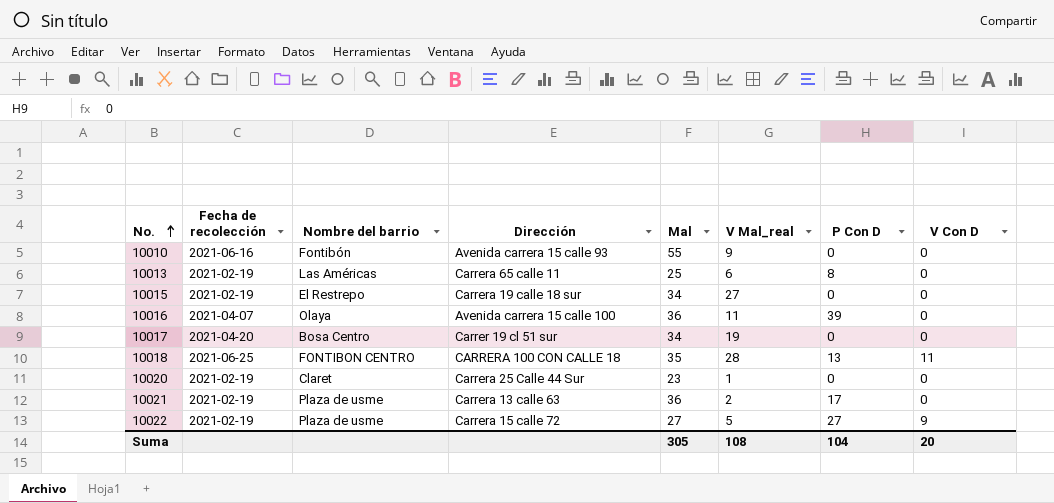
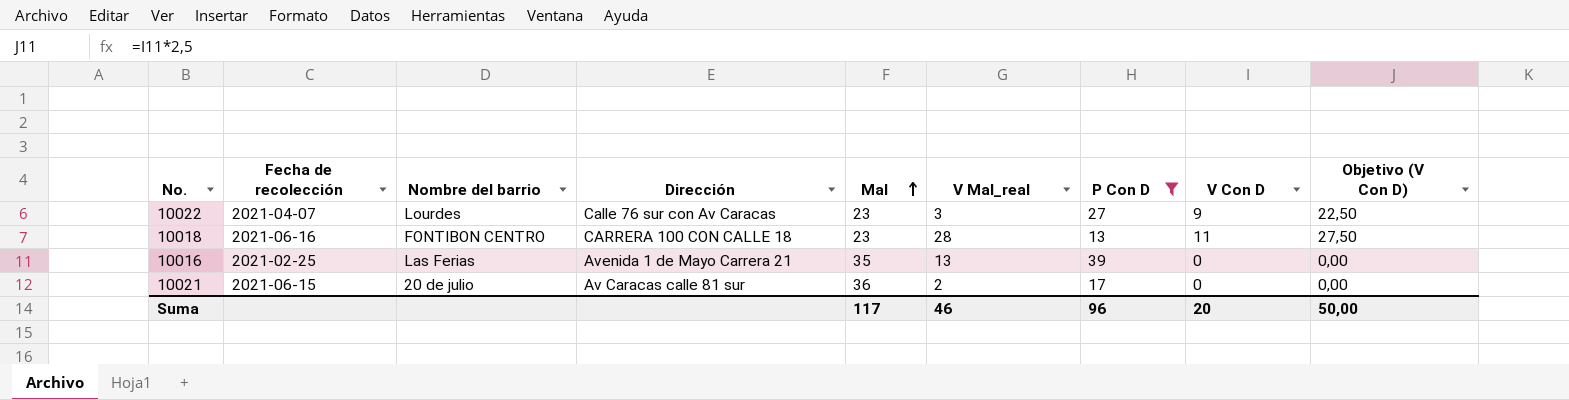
filter: none -> P Con D >= 13
row order: No. ascending -> Mal ascending
column Objetivo (V Con D) | formula: none -> [V Con D] * 2,5
10022 | Fecha de recolección: 2021-02-19 -> 2021-04-07
10022 | Nombre del barrio: Plaza de usme -> Lourdes
10022 | Dirección: Carrera 15 calle 72 -> Calle 76 sur con Av Caracas
10022 | Mal: 27 -> 23
10022 | V Mal_real: 5 -> 3
10018 | Fecha de recolección: 2021-06-25 -> 2021-06-16
10018 | Mal: 35 -> 23
10016 | Fecha de recolección: 2021-04-07 -> 2021-02-25
10016 | Nombre del barrio: Olaya -> Las Ferias
10016 | Dirección: Avenida carrera 15 calle 100 -> Avenida 1 de Mayo Carrera 21
10016 | Mal: 36 -> 35
10016 | V Mal_real: 11 -> 13
10021 | Fecha de recolección: 2021-02-19 -> 2021-06-15
10021 | Nombre del barrio: Plaza de usme -> 20 de julio
10021 | Dirección: Carrera 13 calle 63 -> Av Caracas calle 81 sur
Suma | Mal: 305 -> 117
Suma | V Mal_real: 108 -> 46
Suma | P Con D: 104 -> 96

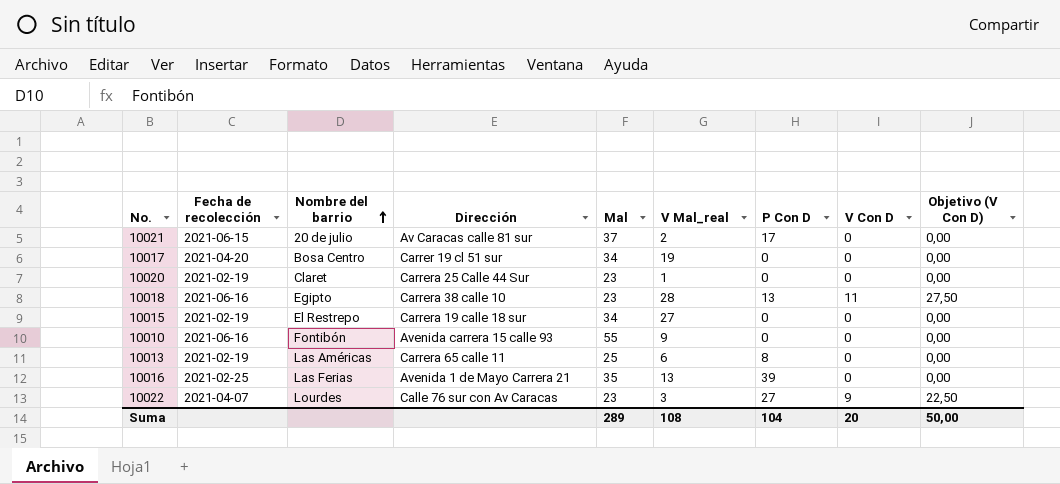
filter: P Con D >= 13 -> none
row order: Mal ascending -> Nombre del barrio ascending
10021 | Mal: 36 -> 37
10018 | Nombre del barrio: FONTIBON CENTRO -> Egipto
10018 | Dirección: CARRERA 100 CON CALLE 18 -> Carrera 38 calle 10
Suma | Mal: 117 -> 289
Suma | V Mal_real: 46 -> 108
Suma | P Con D: 96 -> 104

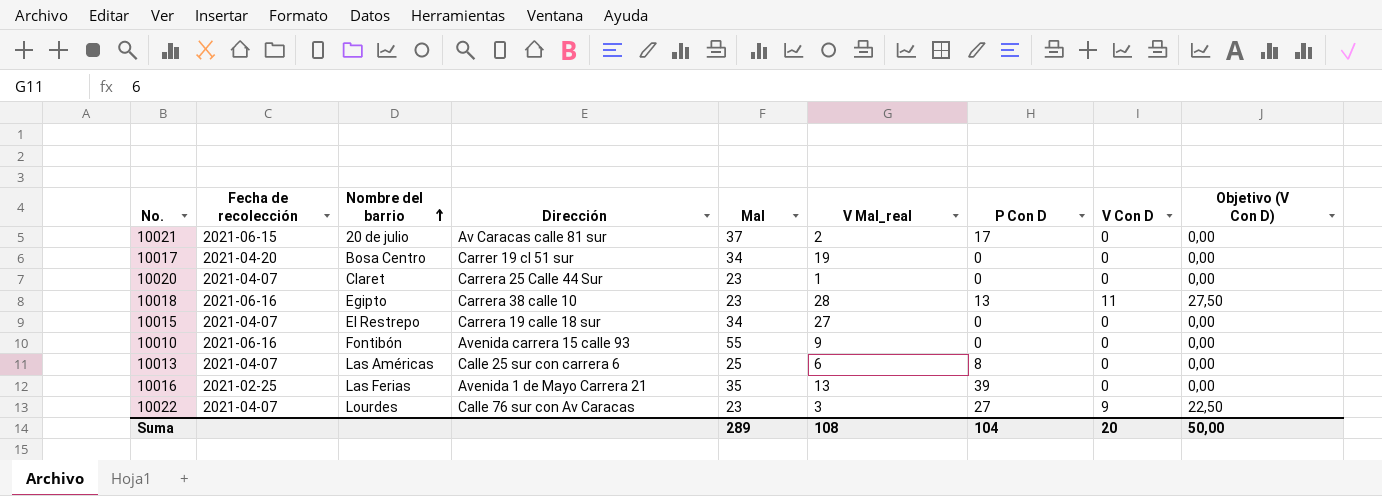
10020 | Fecha de recolección: 2021-02-19 -> 2021-04-07
10015 | Fecha de recolección: 2021-02-19 -> 2021-04-07
10013 | Fecha de recolección: 2021-02-19 -> 2021-04-07
10013 | Dirección: Carrera 65 calle 11 -> Calle 25 sur con carrera 6

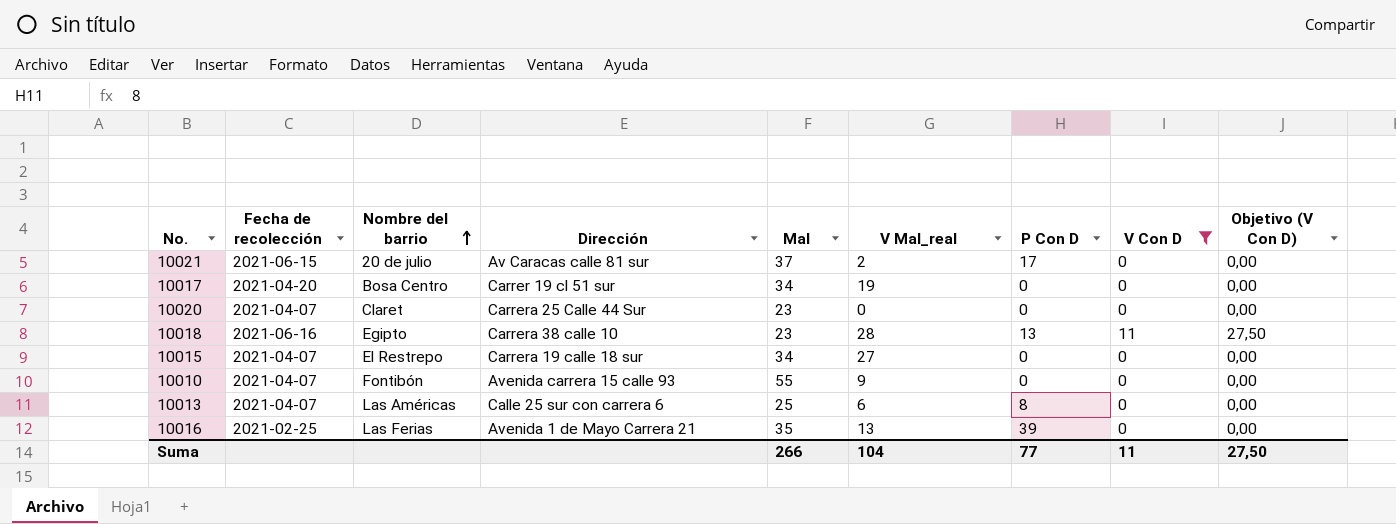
filter: none -> V Con D != 9
10020 | V Mal_real: 1 -> 0
10010 | Fecha de recolección: 2021-06-16 -> 2021-04-07
Suma | Mal: 289 -> 266
Suma | V Mal_real: 108 -> 104
Suma | P Con D: 104 -> 77
Suma | V Con D: 20 -> 11
Suma | Objetivo (V Con D): 50,00 -> 27,50

